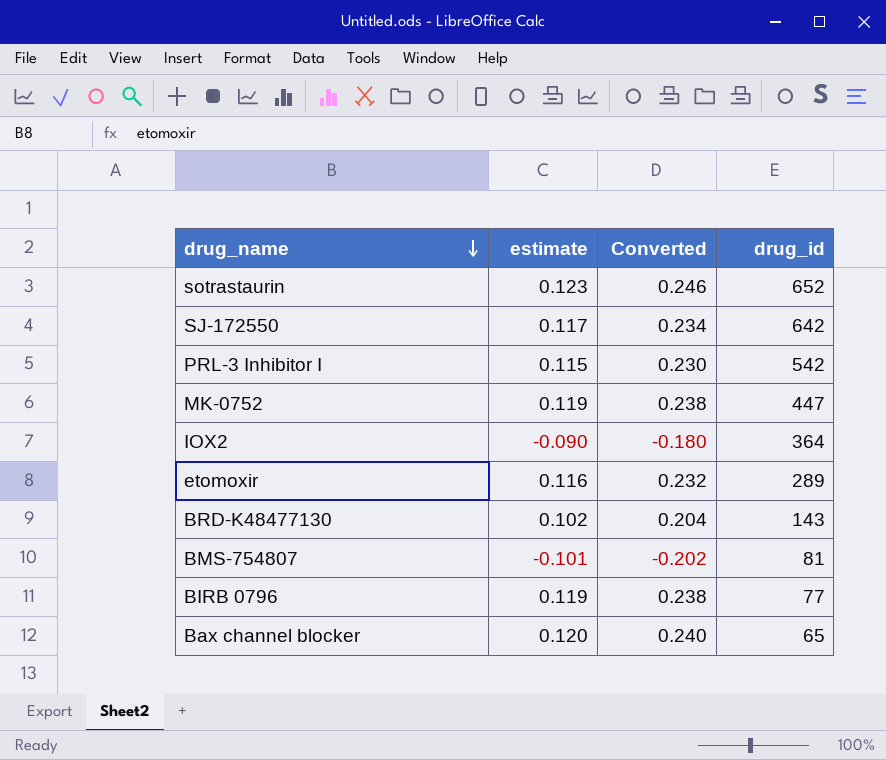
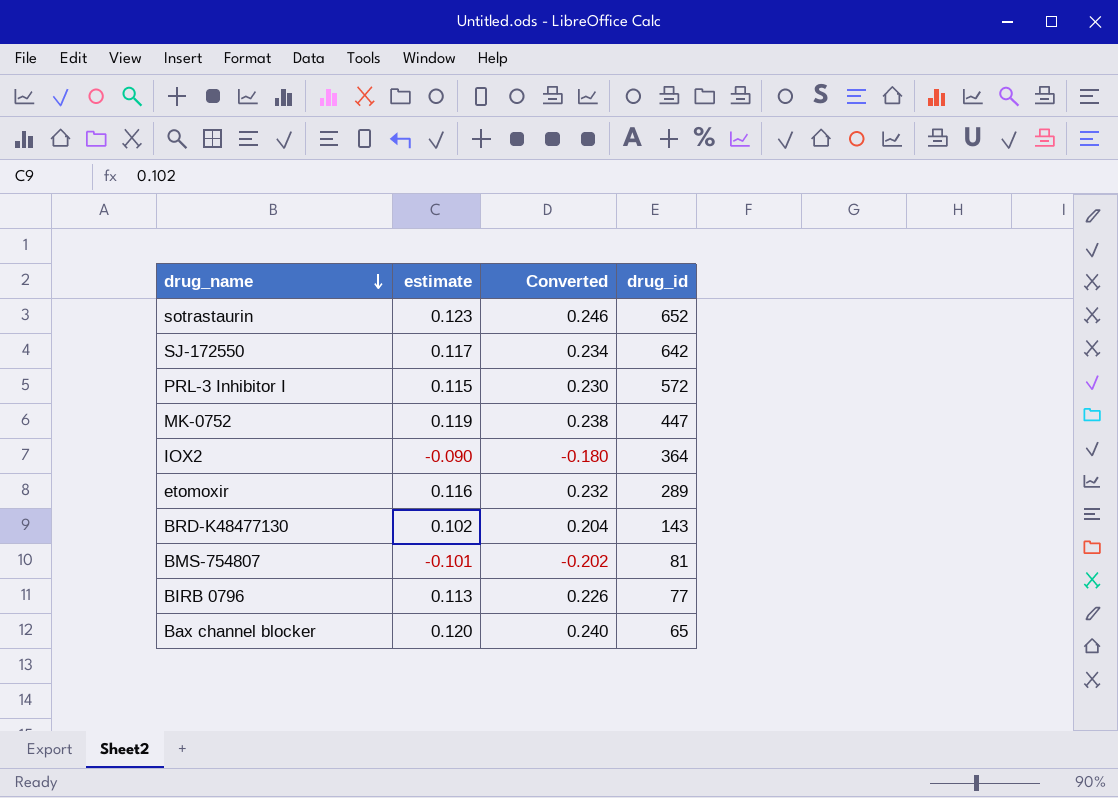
PRL-3 Inhibitor I | drug_id: 542 -> 572
BIRB 0796 | estimate: 0.119 -> 0.113
BIRB 0796 | Converted: 0.238 -> 0.226

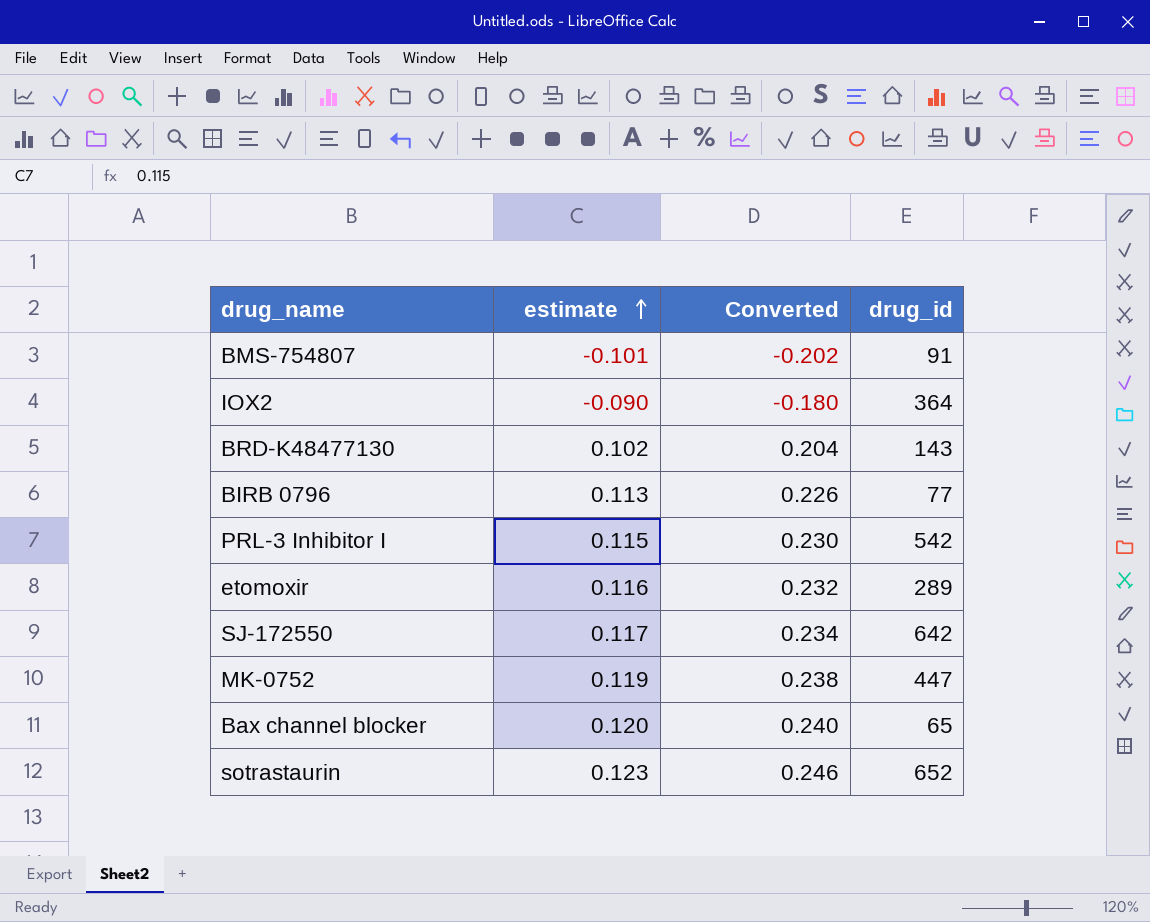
row order: drug_name descending -> estimate ascending
BMS-754807 | drug_id: 81 -> 91
PRL-3 Inhibitor I | drug_id: 572 -> 542

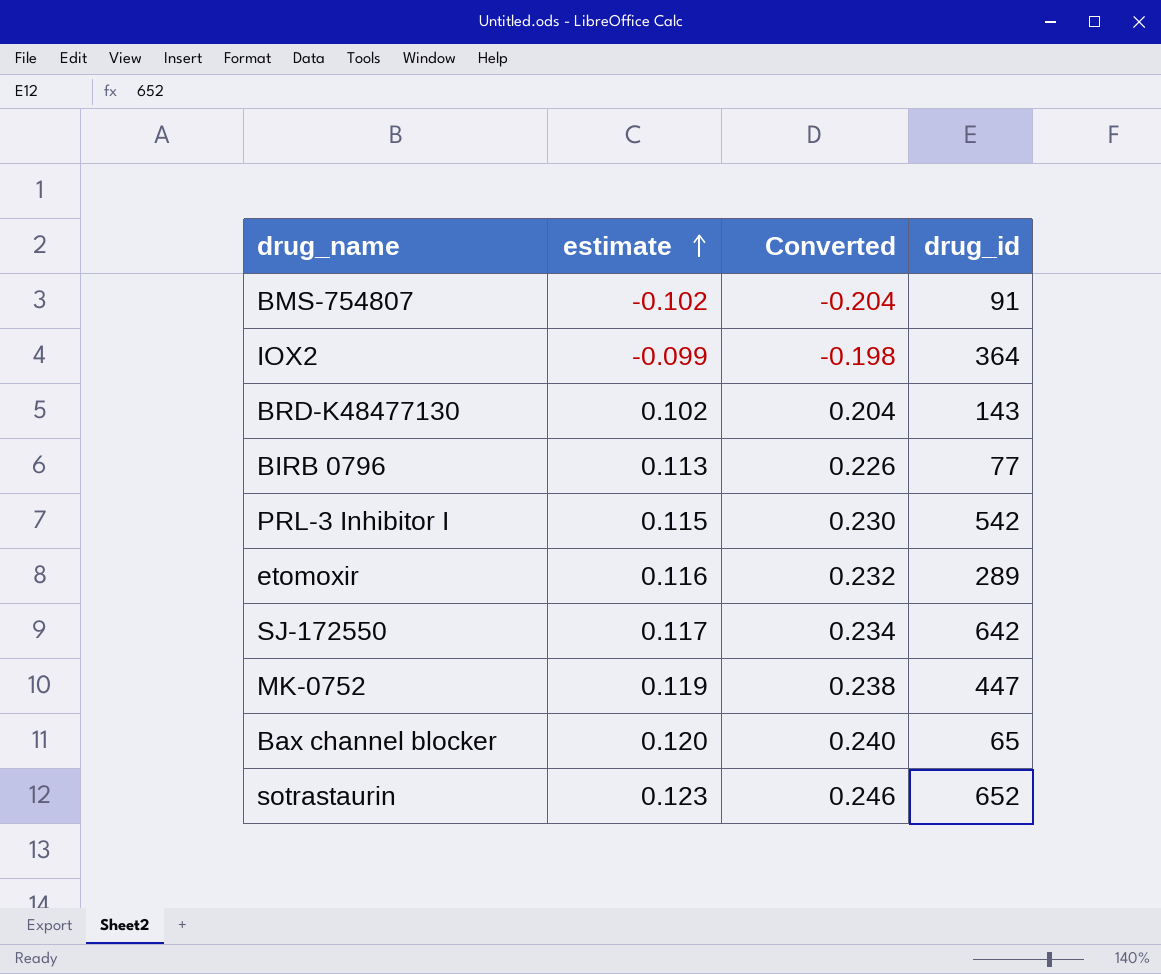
BMS-754807 | estimate: -0.101 -> -0.102
BMS-754807 | Converted: -0.202 -> -0.204
IOX2 | estimate: -0.090 -> -0.099
IOX2 | Converted: -0.180 -> -0.198

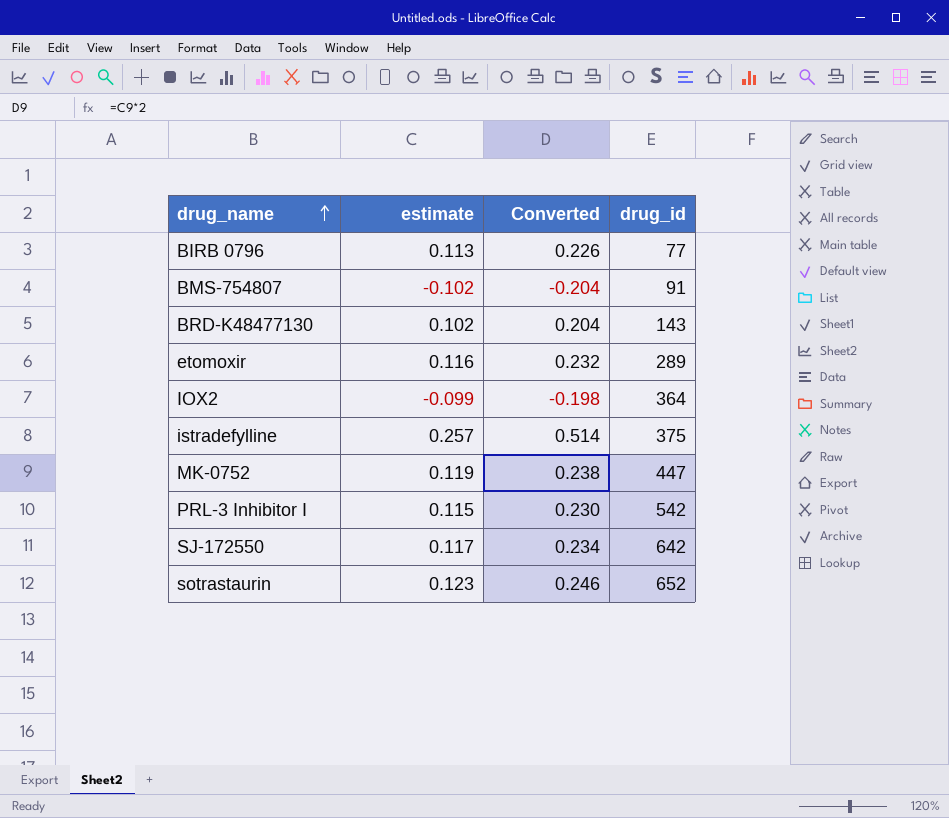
row order: estimate ascending -> drug_name ascending
row Bax channel blocker: 0.120 | 0.240 | 65 -> none
row istradefylline: none -> 0.257 | 0.514 | 375

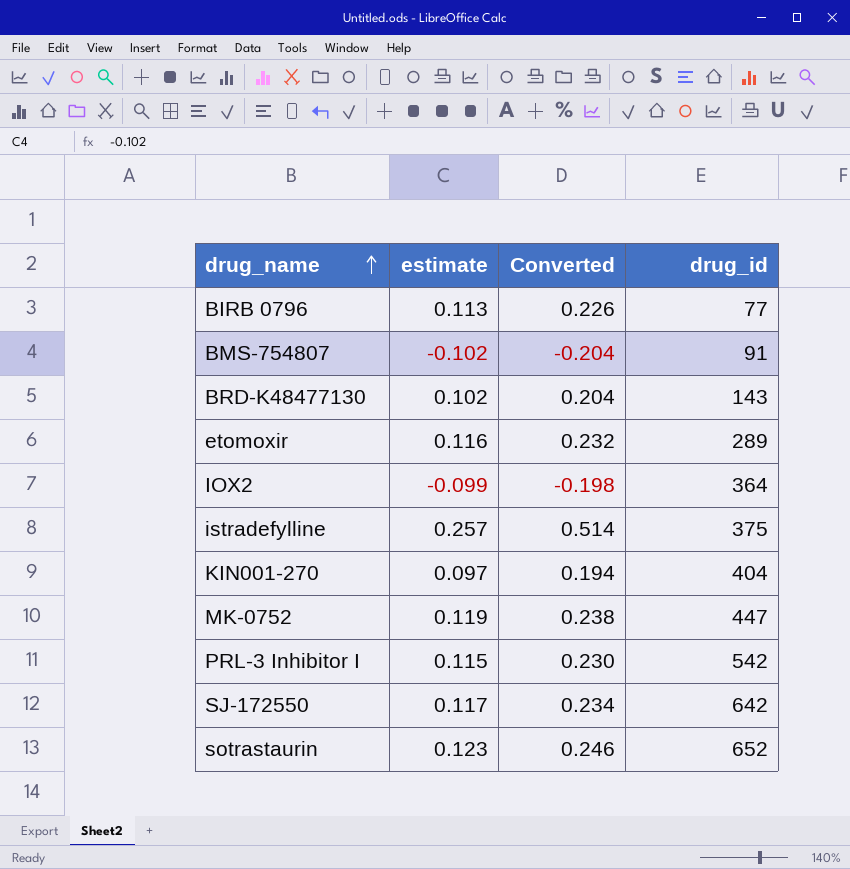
row KIN001-270: none -> 0.097 | 0.194 | 404

